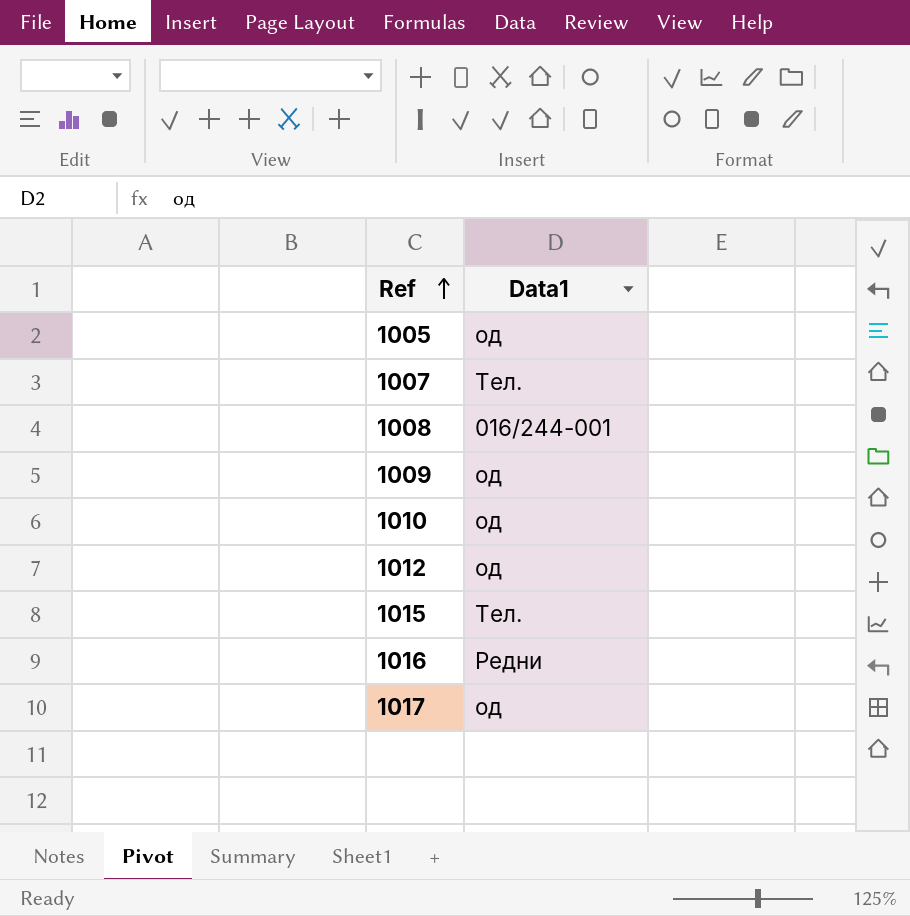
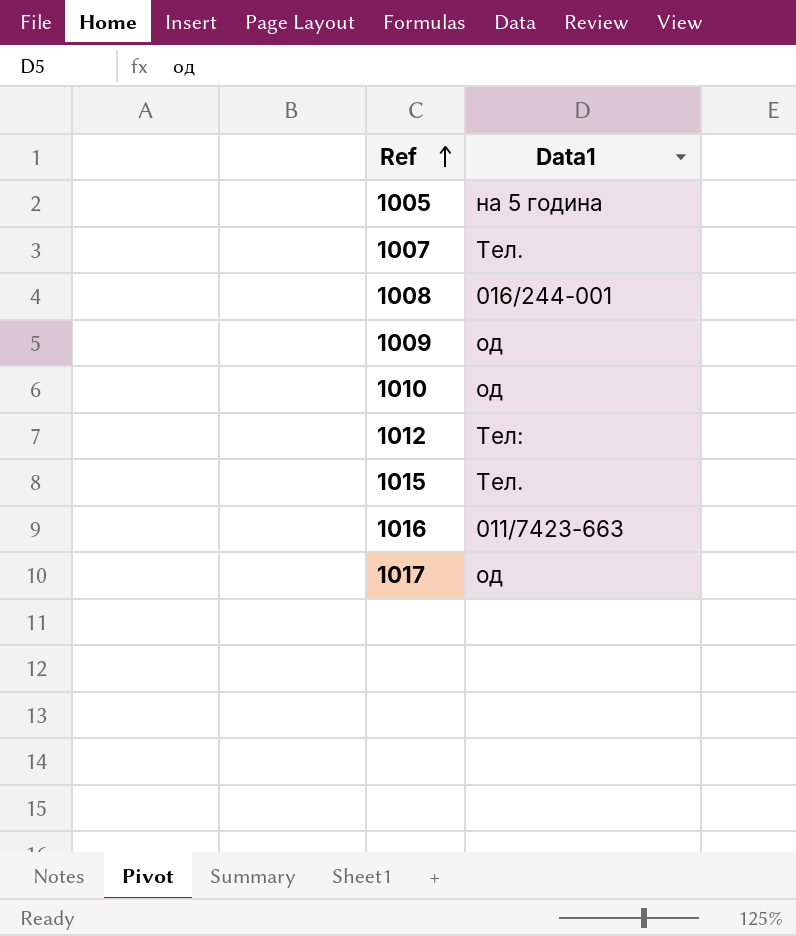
1005 | Data1: од -> на 5 година
1012 | Data1: од -> Тел:
1016 | Data1: Редни -> 011/7423-663

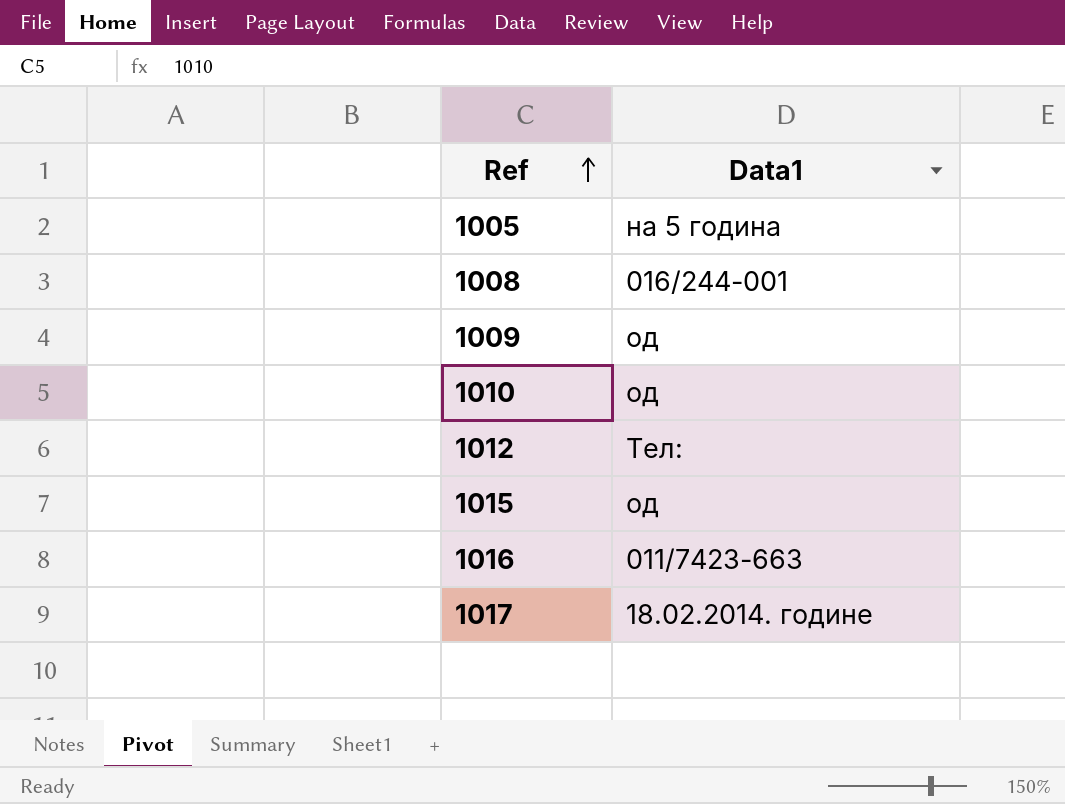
row 1007: Тел. -> none
1015 | Data1: Тел. -> oд
1017 | Data1: oд -> 18.02.2014. године

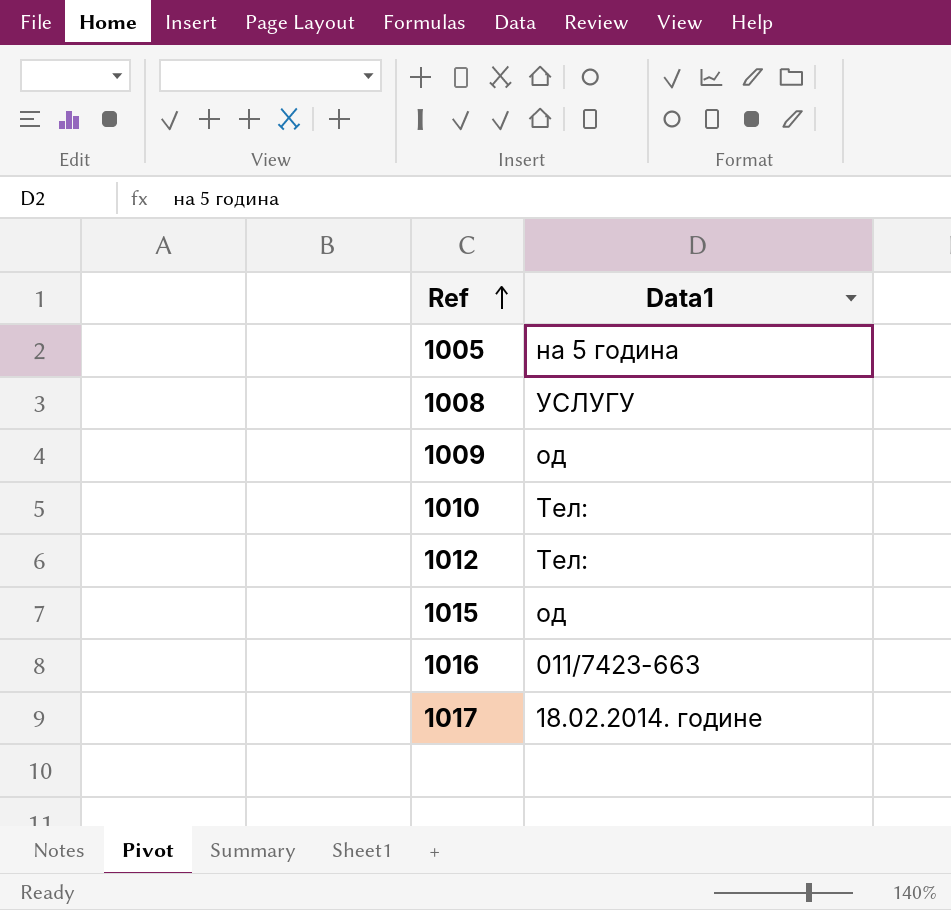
1008 | Data1: 016/244-001 -> УСЛУГУ
1010 | Data1: од -> Тел:

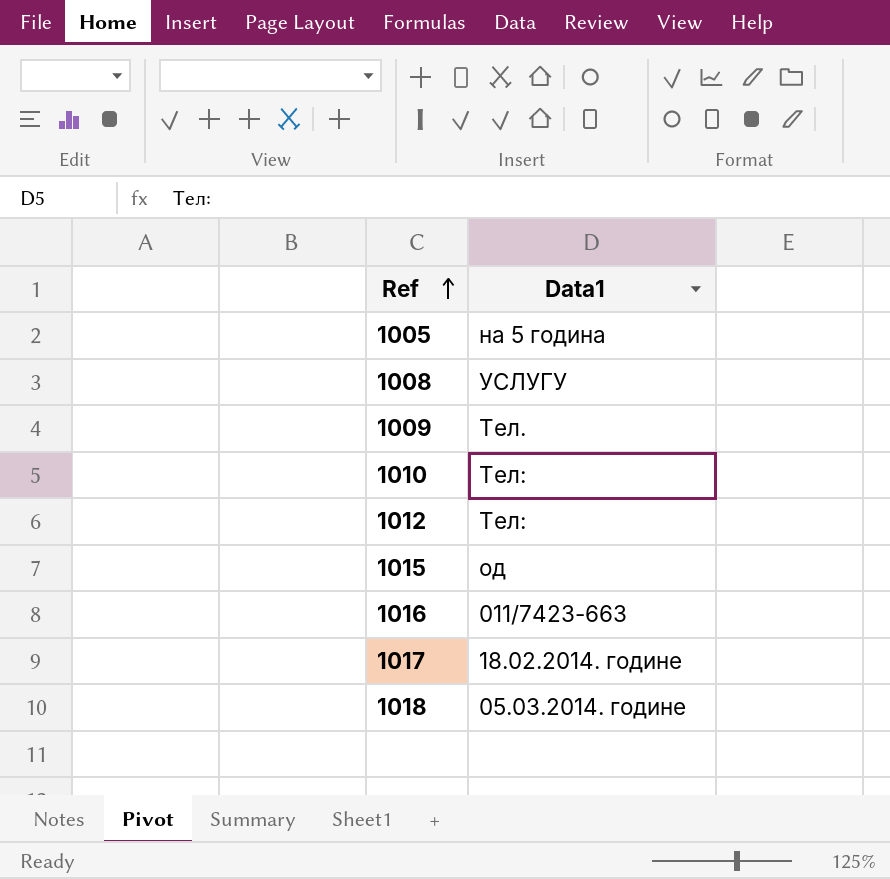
1009 | Data1: од -> Тел.
row 1018: none -> 05.03.2014. године

